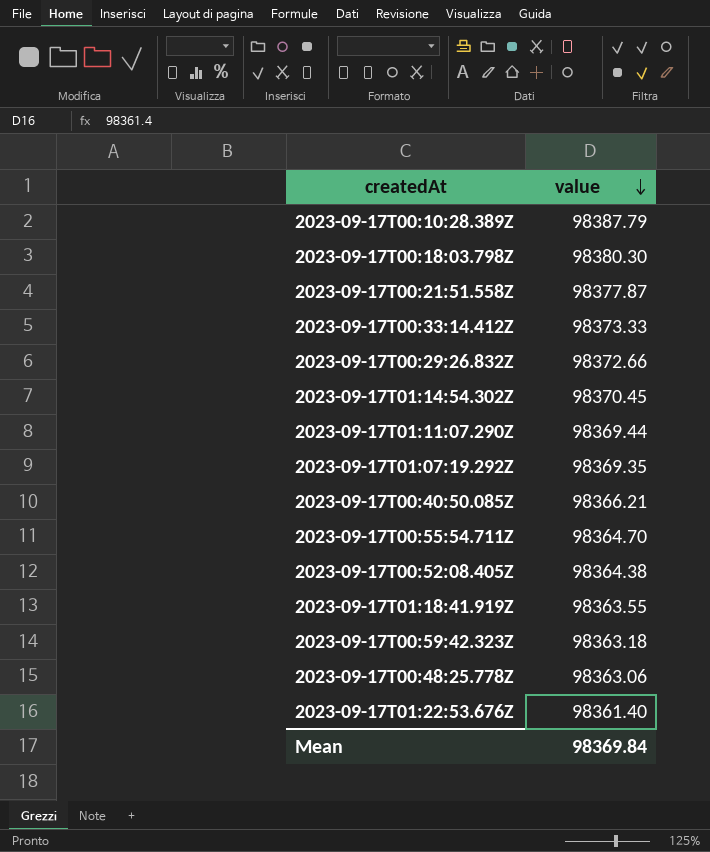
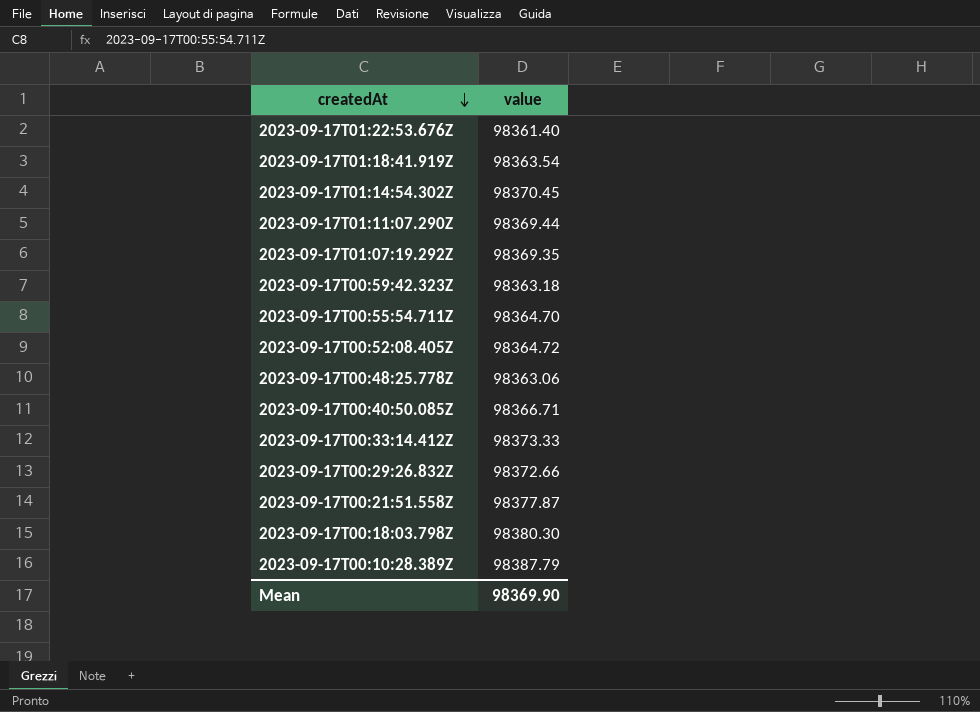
row order: value descending -> createdAt descending
2023-09-17T01:18:41.919Z | value: 98363.55 -> 98363.54
2023-09-17T00:52:08.405Z | value: 98364.38 -> 98364.72
2023-09-17T00:40:50.085Z | value: 98366.21 -> 98366.71
Mean | value: 98369.84 -> 98369.90

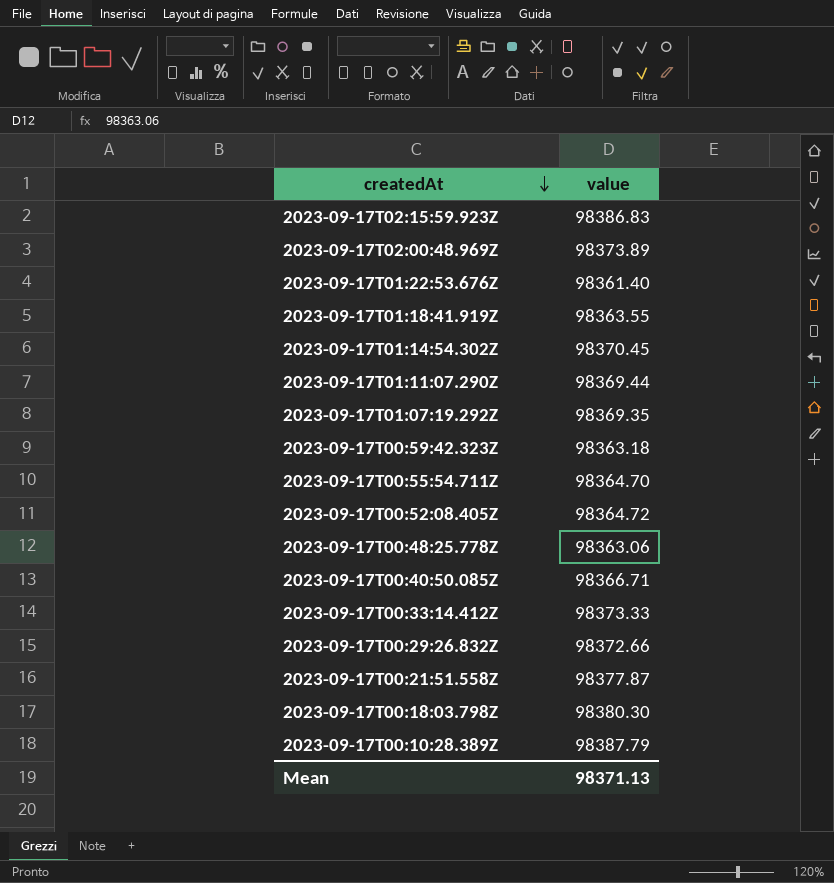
row 2023-09-17T02:15:59.923Z: none -> 98386.83
row 2023-09-17T02:00:48.969Z: none -> 98373.89
2023-09-17T01:18:41.919Z | value: 98363.54 -> 98363.55
Mean | value: 98369.90 -> 98371.13

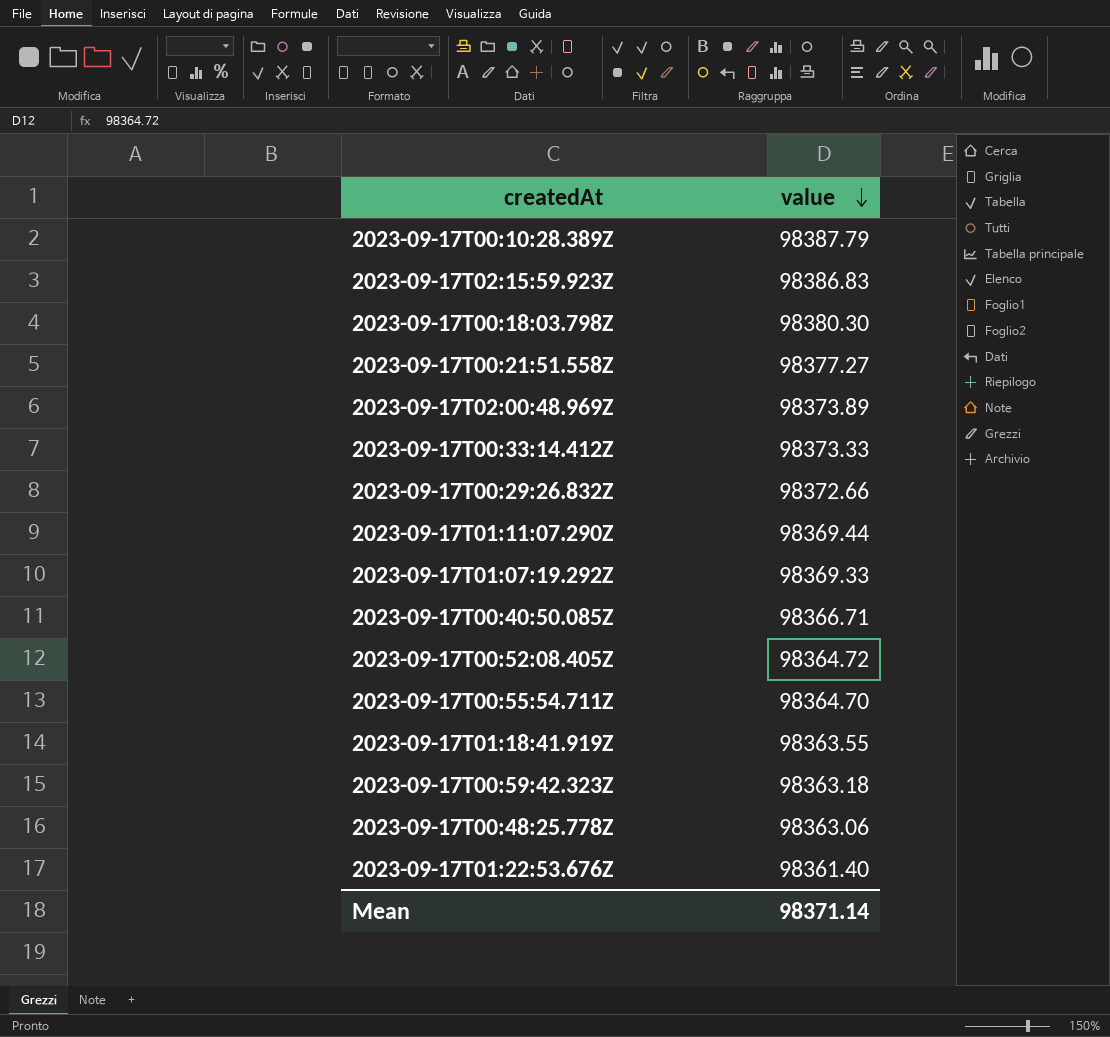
row order: createdAt descending -> value descending
row 2023-09-17T01:14:54.302Z: 98370.45 -> none
2023-09-17T00:21:51.558Z | value: 98377.87 -> 98377.27
2023-09-17T01:07:19.292Z | value: 98369.35 -> 98369.33
Mean | value: 98371.13 -> 98371.14

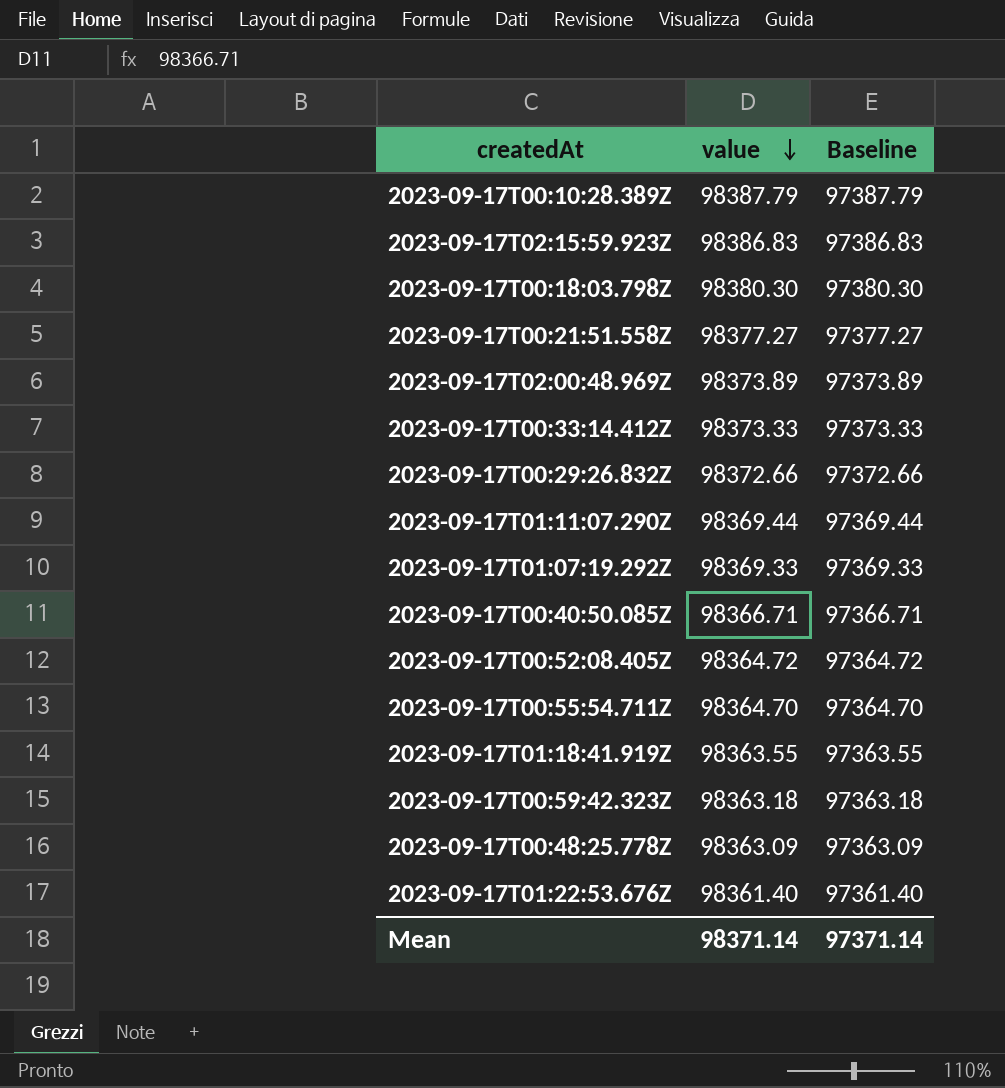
column Baseline | formula: none -> [value] - 1000
2023-09-17T00:48:25.778Z | value: 98363.06 -> 98363.09

